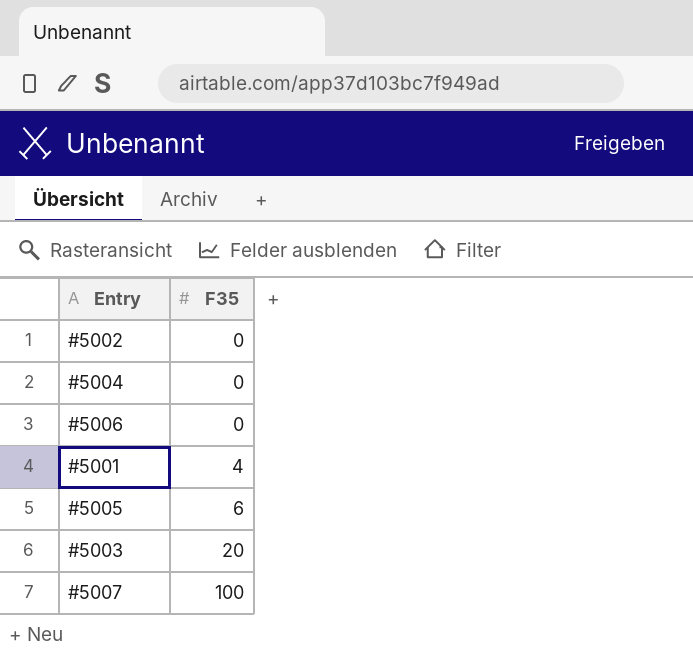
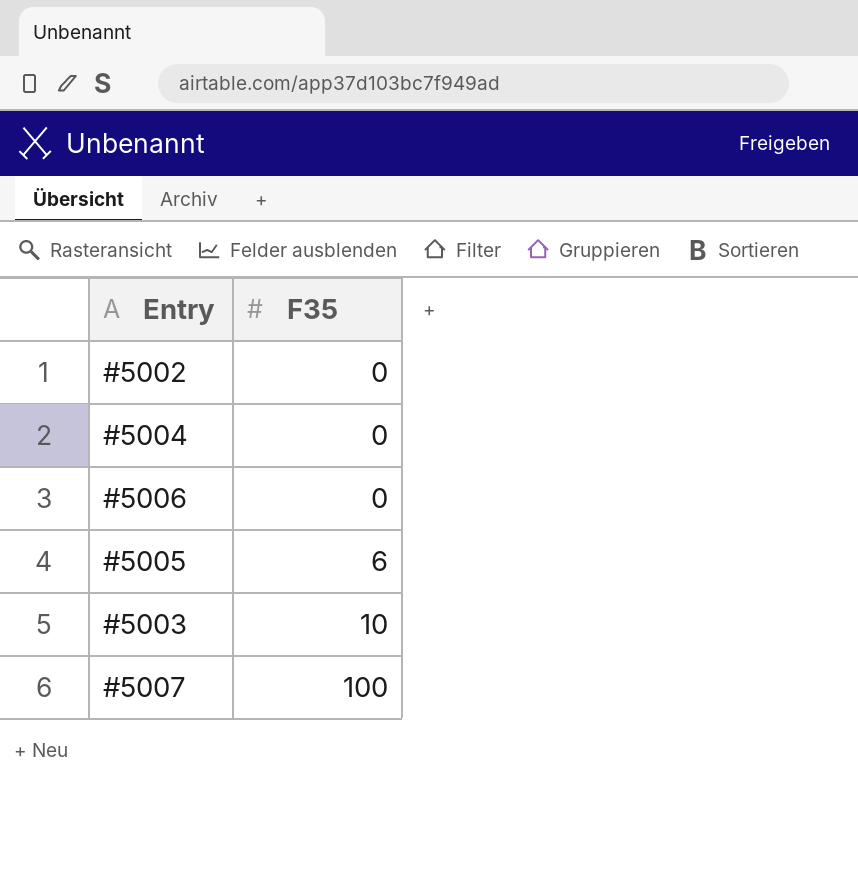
row #5001: 4 -> none
#5003 | F35: 20 -> 10

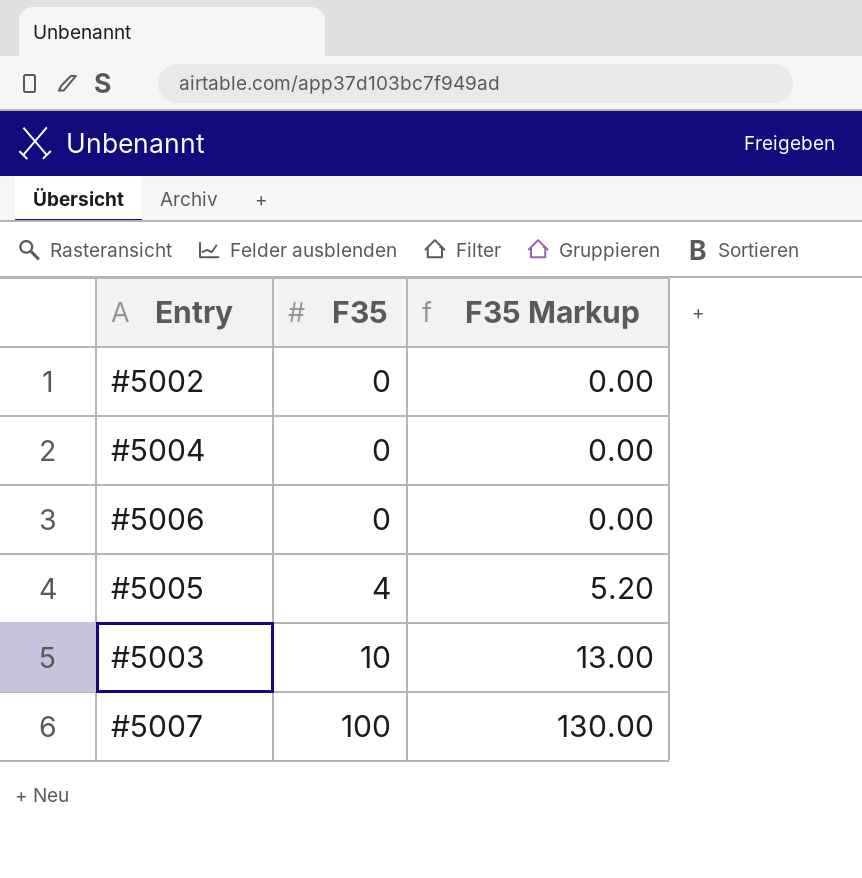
column F35 Markup | formula: none -> [F35] * 1.3
#5005 | F35: 6 -> 4

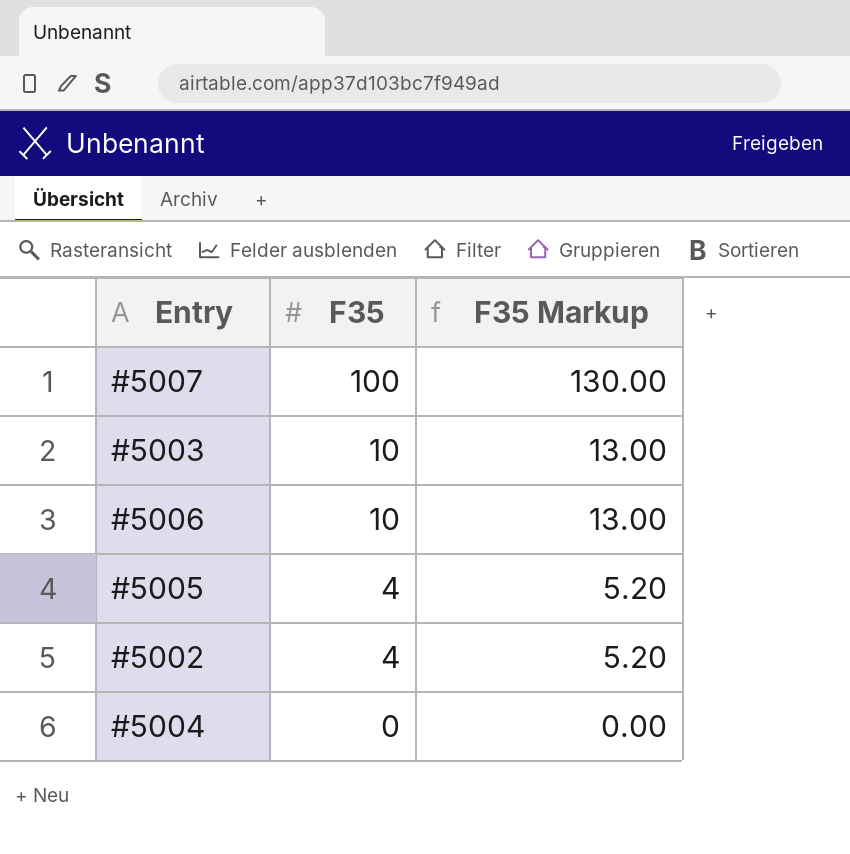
row order: F35 ascending -> F35 descending
#5006 | F35: 0 -> 10
#5006 | F35 Markup: 0.00 -> 13.00
#5002 | F35: 0 -> 4
#5002 | F35 Markup: 0.00 -> 5.20

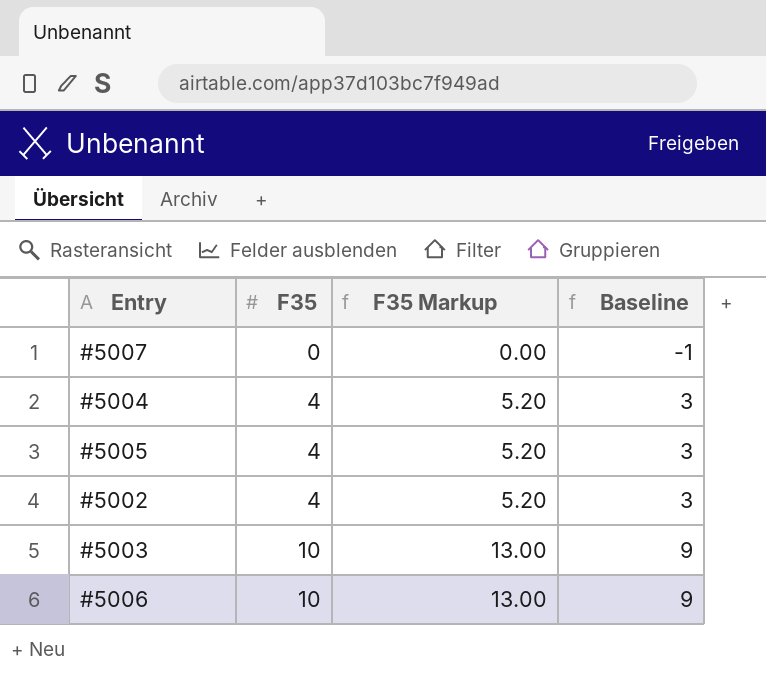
row order: F35 descending -> F35 ascending
column Baseline | formula: none -> [F35] - 1
#5007 | F35: 100 -> 0
#5007 | F35 Markup: 130.00 -> 0.00
#5004 | F35: 0 -> 4
#5004 | F35 Markup: 0.00 -> 5.20

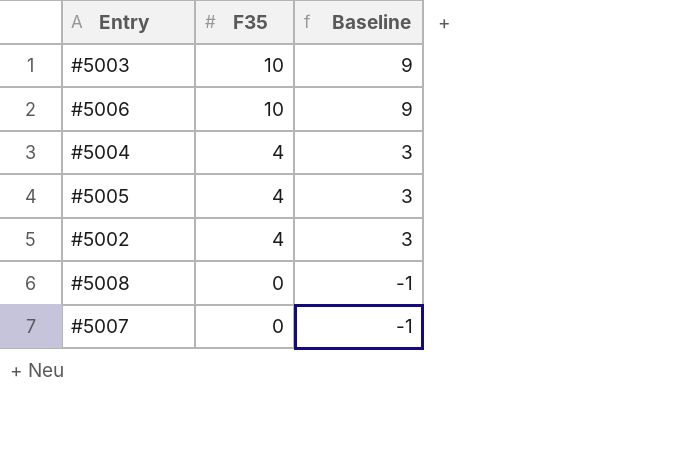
row order: F35 ascending -> F35 descending
column F35 Markup | formula: [F35] * 1.3 -> none
row #5008: none -> 0 | -1

